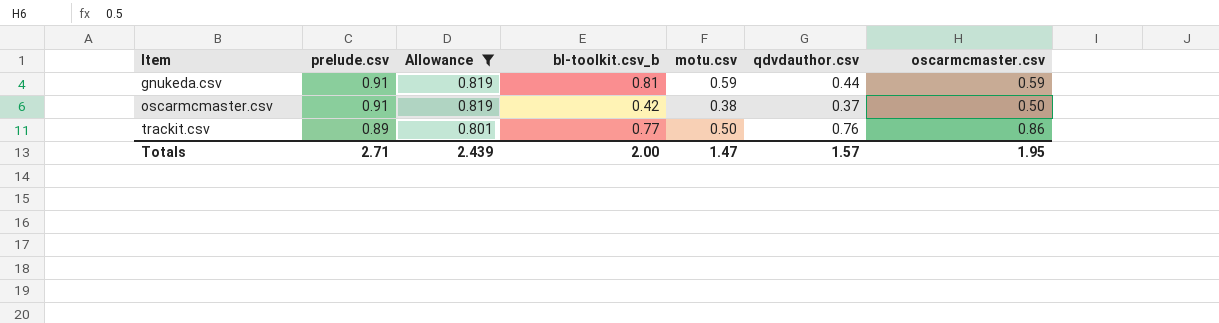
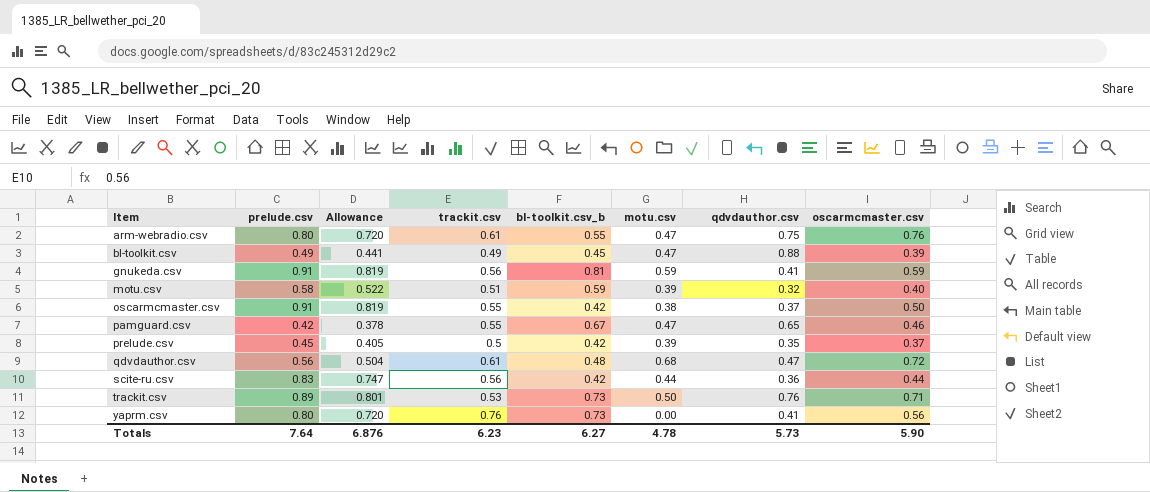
filter: Allowance >= 0.801 -> none
column trackit.csv | position: none -> 4
gnukeda.csv | qdvdauthor.csv: 0.44 -> 0.41
trackit.csv | bl-toolkit.csv_b: 0.77 -> 0.73
trackit.csv | oscarmcmaster.csv: 0.86 -> 0.71
Totals | prelude.csv: 2.71 -> 7.64
Totals | Allowance: 2.439 -> 6.876
Totals | bl-toolkit.csv_b: 2.00 -> 6.27
Totals | motu.csv: 1.47 -> 4.78
Totals | qdvdauthor.csv: 1.57 -> 5.73
Totals | oscarmcmaster.csv: 1.95 -> 5.90

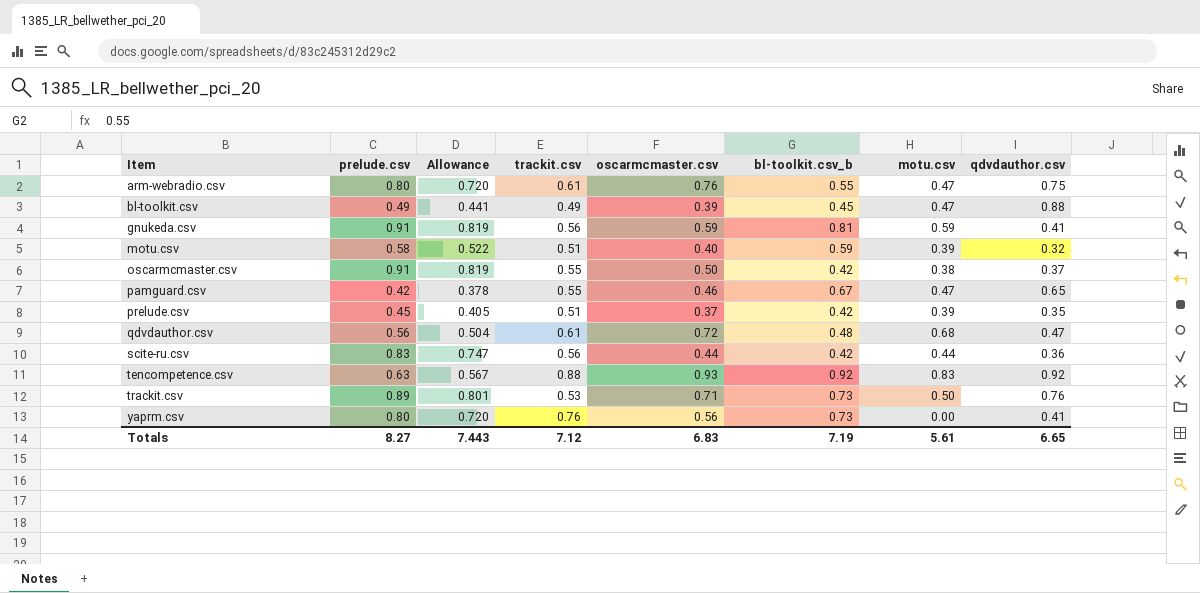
column oscarmcmaster.csv | position: 8 -> 5
prelude.csv | trackit.csv: 0.5 -> 0.51
row tencompetence.csv: none -> 0.63 | 0.567 | 0.88 | 0.93 | 0.92 | 0.83 | 0.92
Totals | prelude.csv: 7.64 -> 8.27
Totals | Allowance: 6.876 -> 7.443
Totals | trackit.csv: 6.23 -> 7.12
Totals | oscarmcmaster.csv: 5.90 -> 6.83
Totals | bl-toolkit.csv_b: 6.27 -> 7.19
Totals | motu.csv: 4.78 -> 5.61
Totals | qdvdauthor.csv: 5.73 -> 6.65

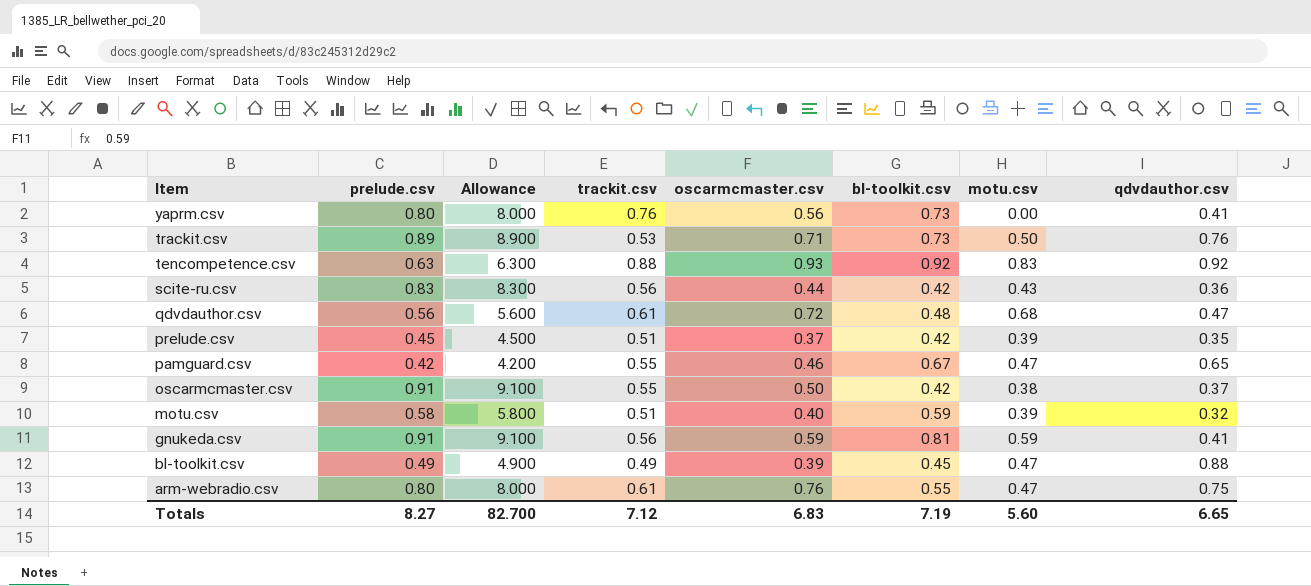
row order: Item ascending -> Item descending
column Allowance | formula: [prelude.csv] * 0.9 -> [prelude.csv] * 10
column name: bl-toolkit.csv_b -> bl-toolkit.csv
scite-ru.csv | motu.csv: 0.44 -> 0.43
Totals | Allowance: 7.443 -> 82.700
Totals | motu.csv: 5.61 -> 5.60

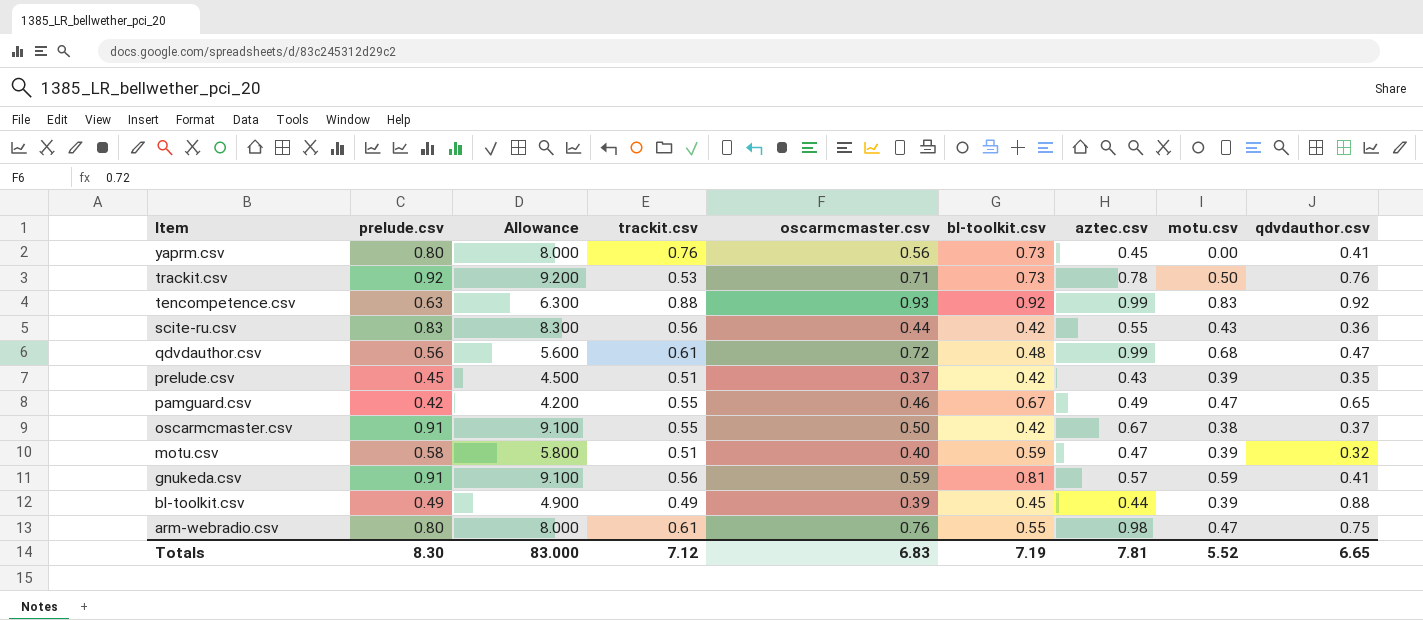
column aztec.csv | position: none -> 7
trackit.csv | prelude.csv: 0.89 -> 0.92
trackit.csv | Allowance: 8.900 -> 9.200
bl-toolkit.csv | motu.csv: 0.47 -> 0.39
Totals | prelude.csv: 8.27 -> 8.30
Totals | Allowance: 82.700 -> 83.000
Totals | motu.csv: 5.60 -> 5.52

